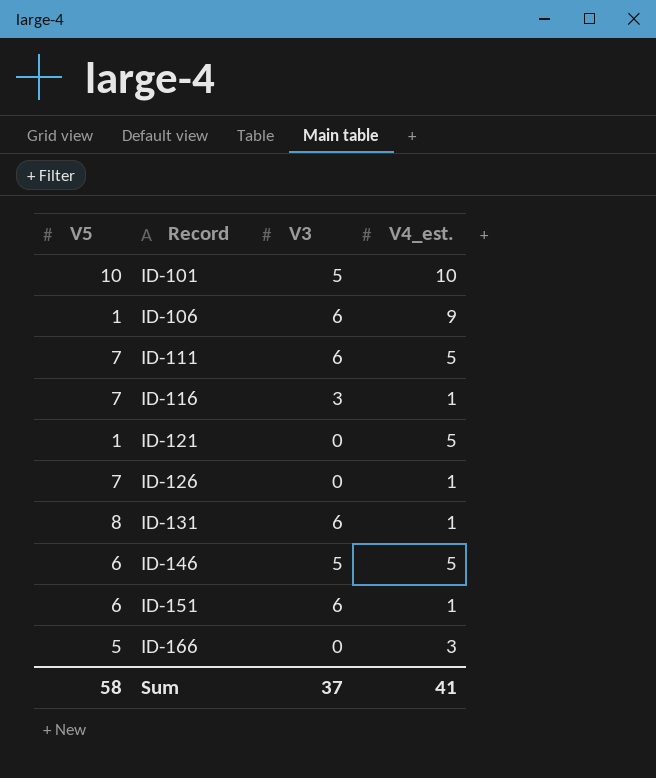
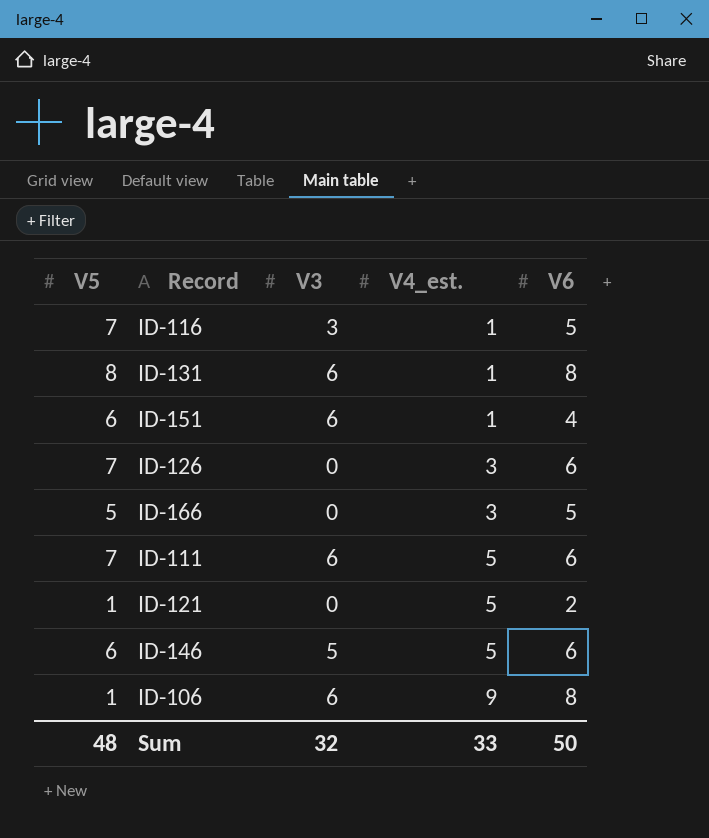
row order: Record ascending -> V4_est. ascending
column V6 | position: none -> 5
row ID-101: 10 | 5 | 10 -> none
ID-126 | V4_est.: 1 -> 3
Sum | V5: 58 -> 48
Sum | V3: 37 -> 32
Sum | V4_est.: 41 -> 33

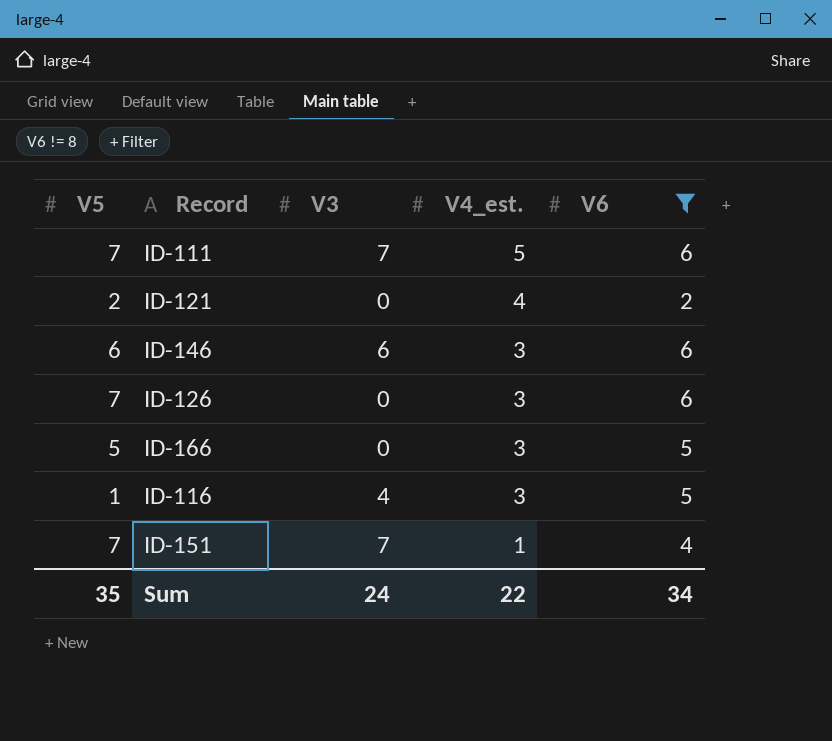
filter: none -> V6 != 8
row order: V4_est. ascending -> V4_est. descending
ID-111 | V3: 6 -> 7
ID-121 | V5: 1 -> 2
ID-121 | V4_est.: 5 -> 4
ID-146 | V3: 5 -> 6
ID-146 | V4_est.: 5 -> 3
ID-116 | V5: 7 -> 1
ID-116 | V3: 3 -> 4
ID-116 | V4_est.: 1 -> 3
ID-151 | V5: 6 -> 7
ID-151 | V3: 6 -> 7
Sum | V5: 48 -> 35
Sum | V3: 32 -> 24
Sum | V4_est.: 33 -> 22
Sum | V6: 50 -> 34

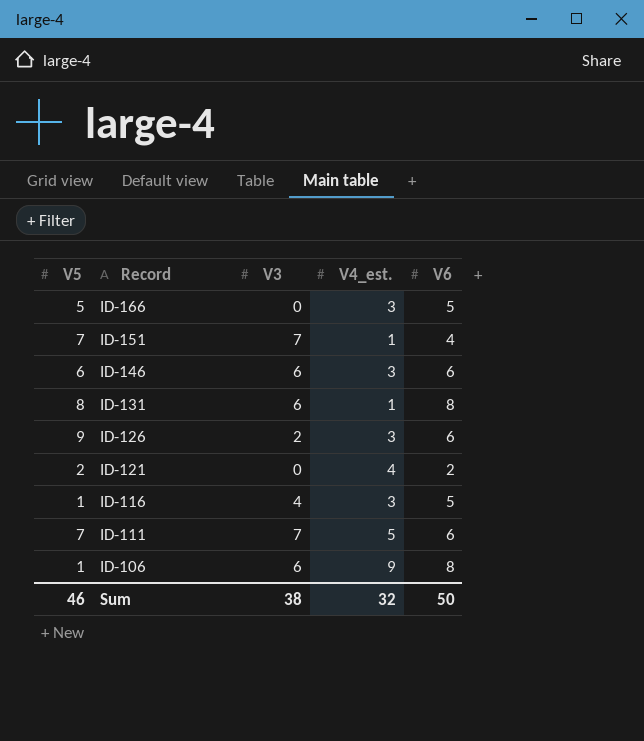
filter: V6 != 8 -> none
row order: V4_est. descending -> Record descending
ID-126 | V5: 7 -> 9
ID-126 | V3: 0 -> 2
Sum | V5: 35 -> 46
Sum | V3: 24 -> 38
Sum | V4_est.: 22 -> 32
Sum | V6: 34 -> 50

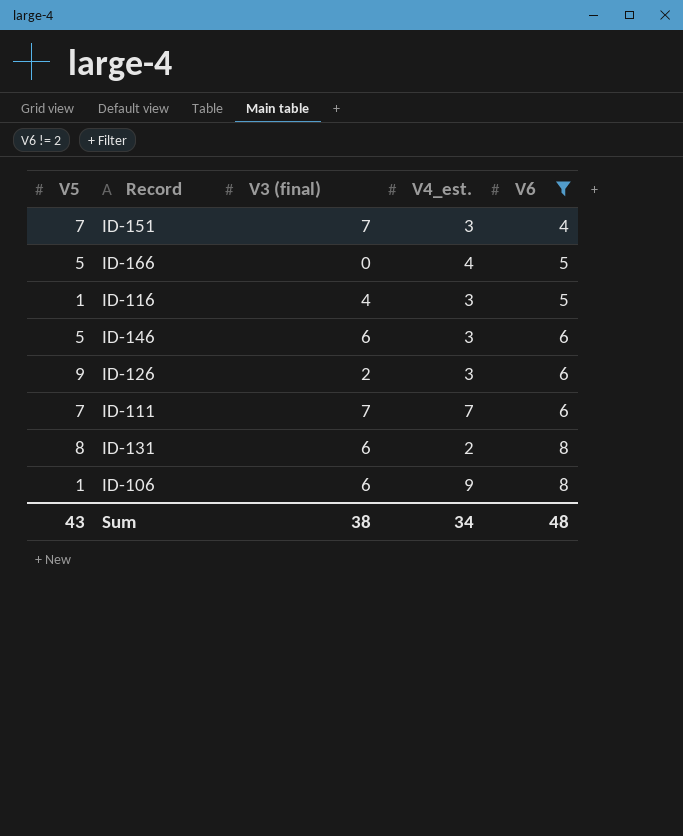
filter: none -> V6 != 2
row order: Record descending -> V6 ascending
column name: V3 -> V3 (final)
ID-151 | V4_est.: 1 -> 3
ID-166 | V4_est.: 3 -> 4
ID-146 | V5: 6 -> 5
ID-111 | V4_est.: 5 -> 7
ID-131 | V4_est.: 1 -> 2
Sum | V5: 46 -> 43
Sum | V4_est.: 32 -> 34
Sum | V6: 50 -> 48

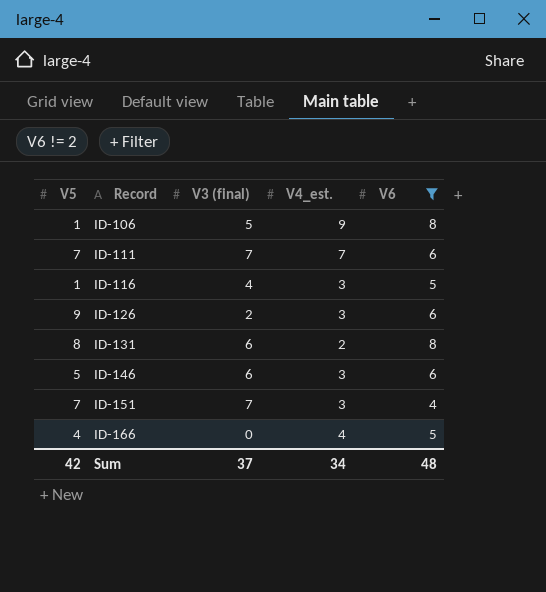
row order: V6 ascending -> Record ascending
ID-106 | V3 (final): 6 -> 5
ID-166 | V5: 5 -> 4
Sum | V5: 43 -> 42
Sum | V3 (final): 38 -> 37

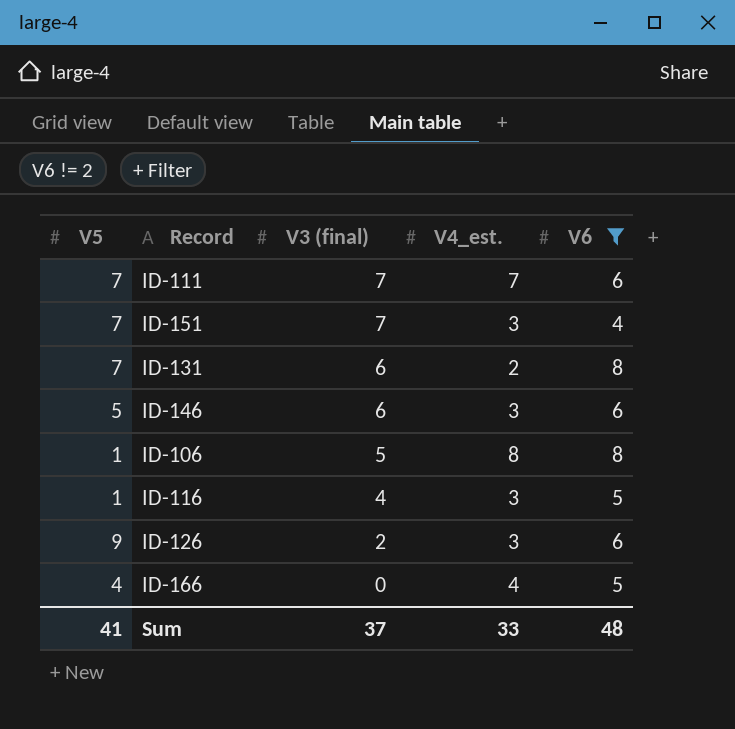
row order: Record ascending -> V3 (final) descending
ID-131 | V5: 8 -> 7
ID-106 | V4_est.: 9 -> 8
Sum | V5: 42 -> 41
Sum | V4_est.: 34 -> 33

